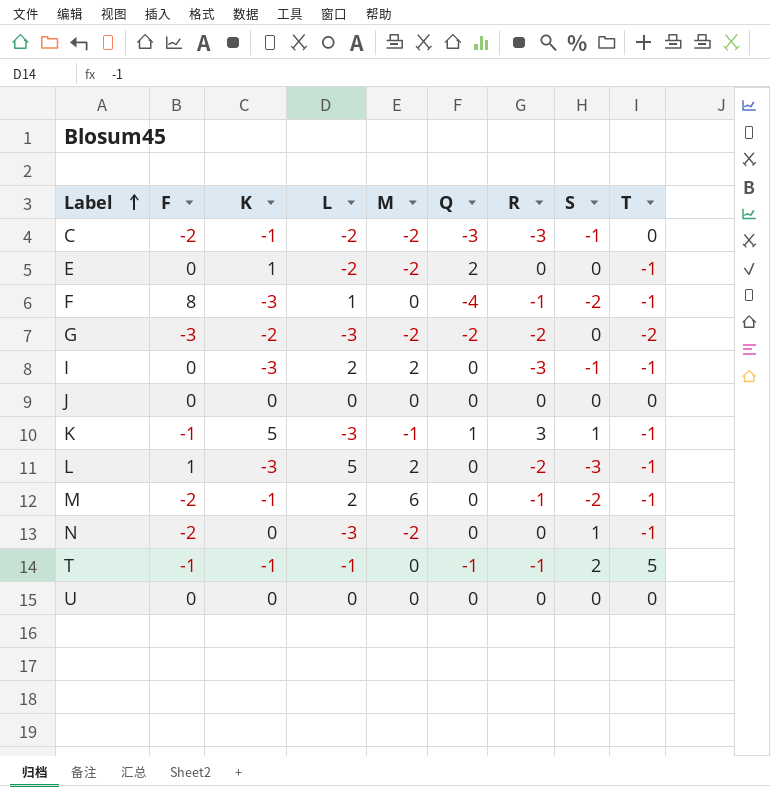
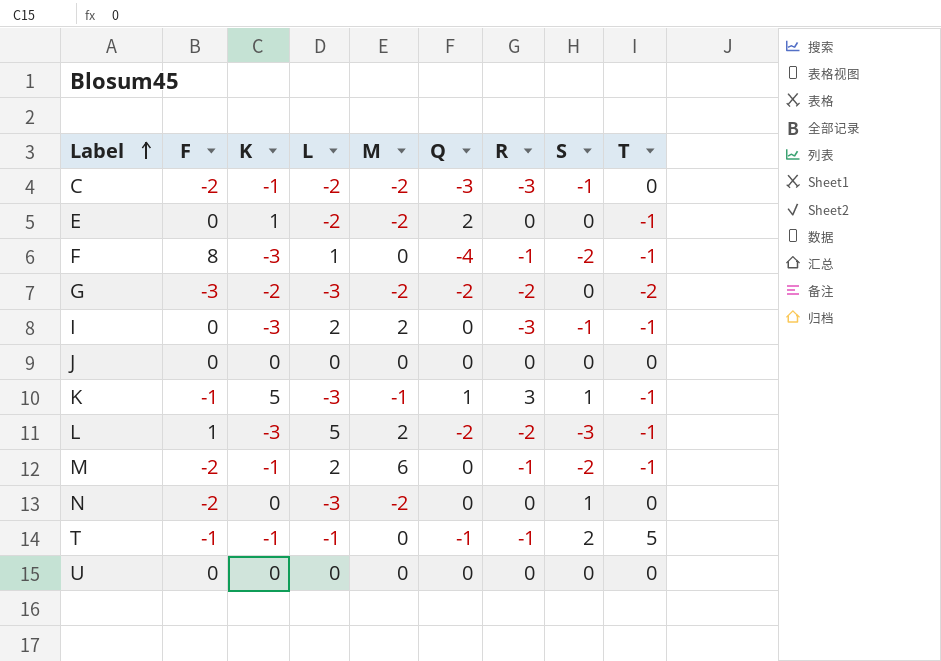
L | Q: 0 -> -2
N | T: -1 -> 0

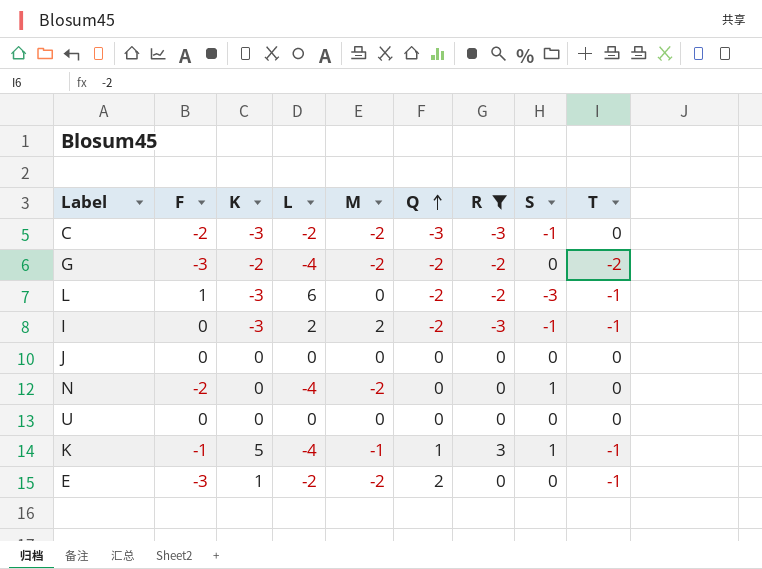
filter: none -> R != -1
row order: Label ascending -> Q ascending
C | K: -1 -> -3
G | L: -3 -> -4
L | L: 5 -> 6
L | M: 2 -> 0
I | Q: 0 -> -2
N | L: -3 -> -4
K | L: -3 -> -4
E | F: 0 -> -3

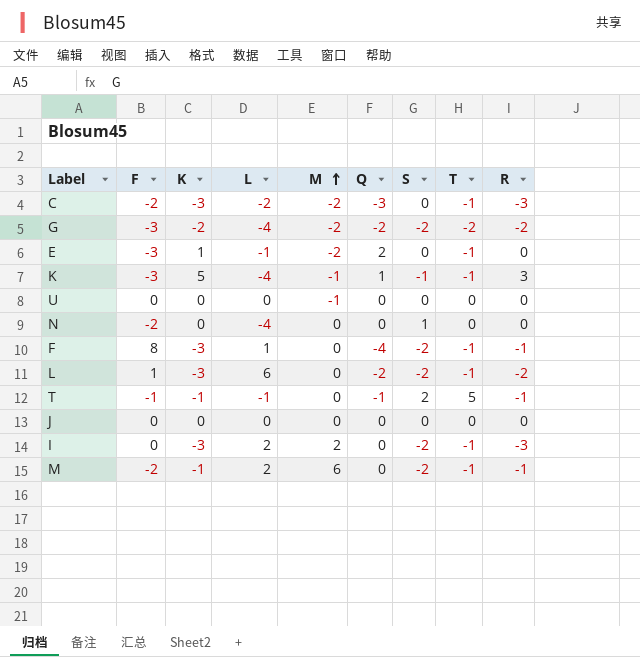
filter: R != -1 -> none
row order: Q ascending -> M ascending
column R | position: 7 -> 9
C | S: -1 -> 0
C | T: 0 -> -1
G | S: 0 -> -2
E | L: -2 -> -1
K | F: -1 -> -3
K | S: 1 -> -1
U | M: 0 -> -1
N | M: -2 -> 0
L | S: -3 -> -2
I | Q: -2 -> 0
I | S: -1 -> -2

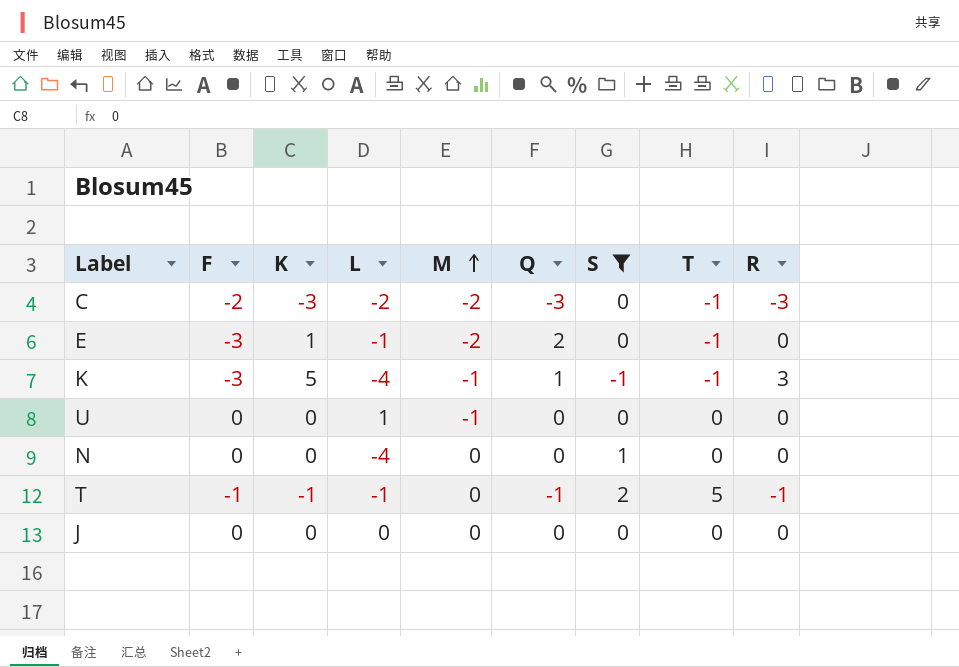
filter: none -> S != -2
U | L: 0 -> 1
N | F: -2 -> 0

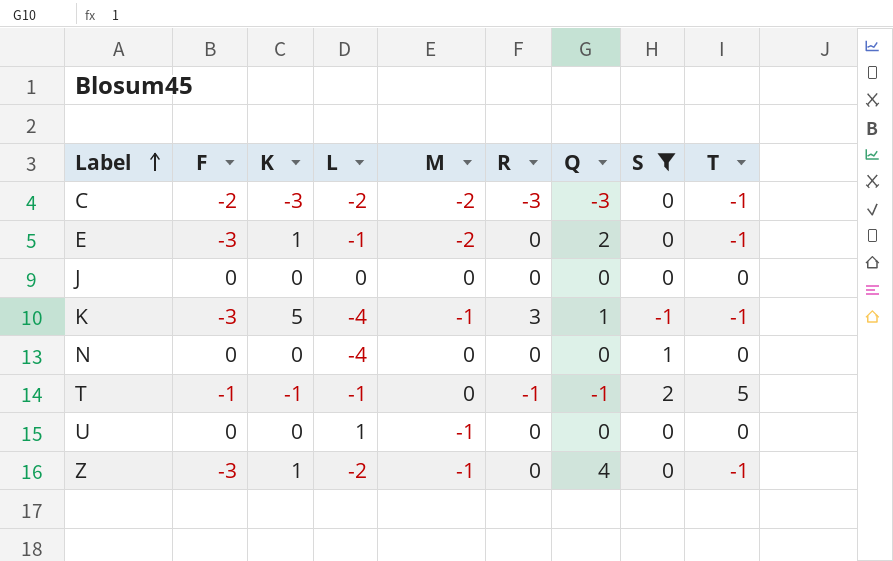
row order: M ascending -> Label ascending
column R | position: 9 -> 6
row Z: none -> -3 | 1 | -2 | -1 | 0 | 4 | 0 | -1

